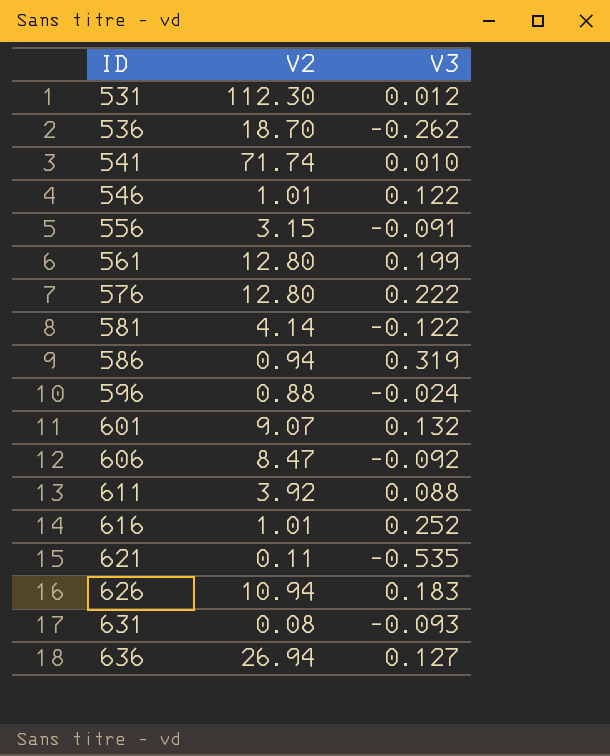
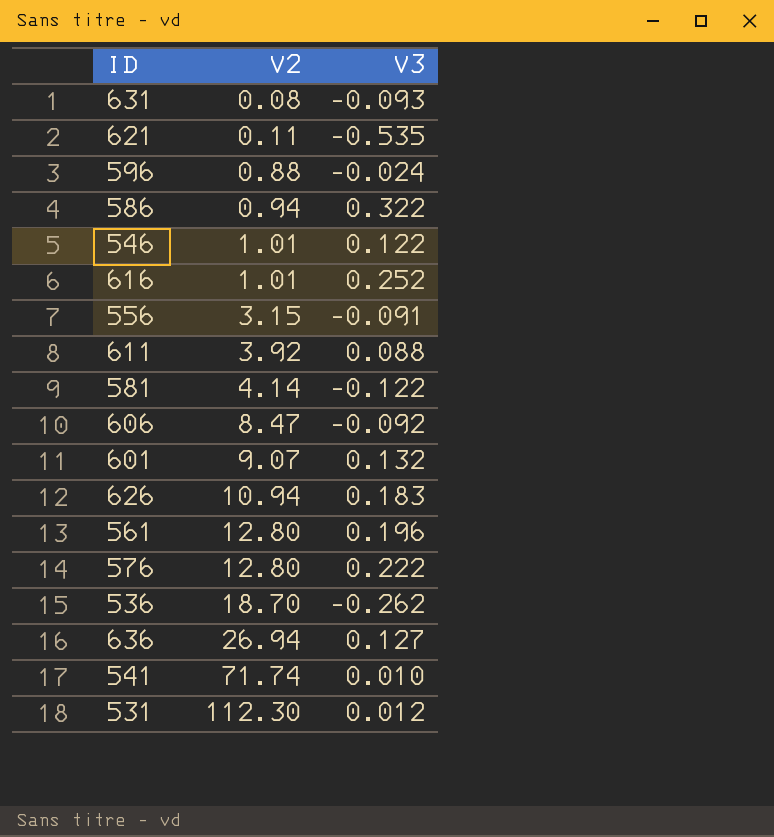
row order: ID ascending -> V2 ascending
586 | V3: 0.319 -> 0.322
561 | V3: 0.199 -> 0.196

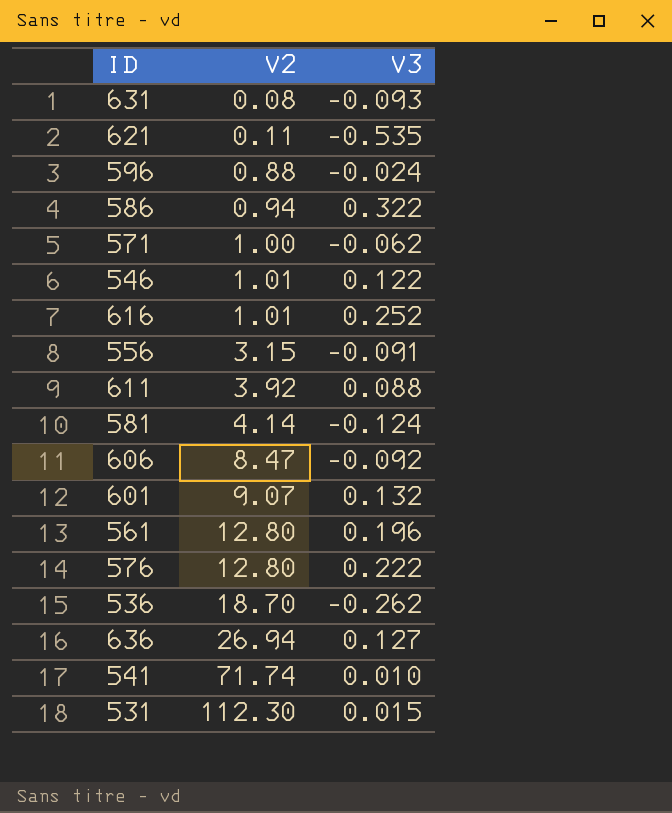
row 626: 10.94 | 0.183 -> none
row 571: none -> 1.00 | -0.062
581 | V3: -0.122 -> -0.124
531 | V3: 0.012 -> 0.015

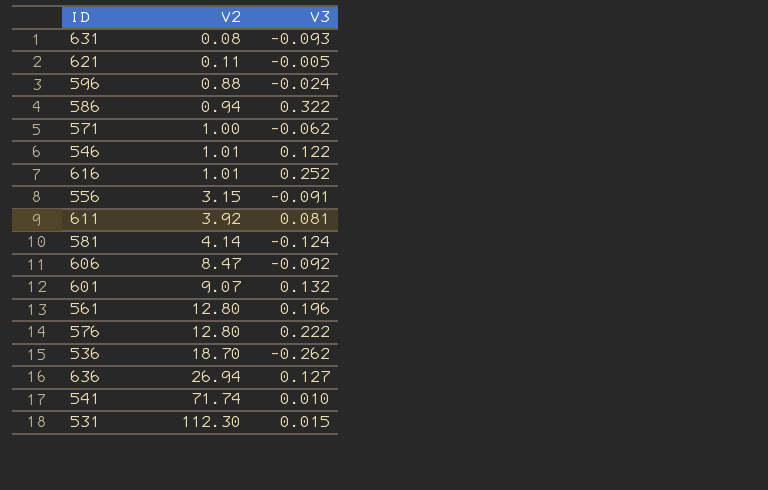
621 | V3: -0.535 -> -0.005
611 | V3: 0.088 -> 0.081

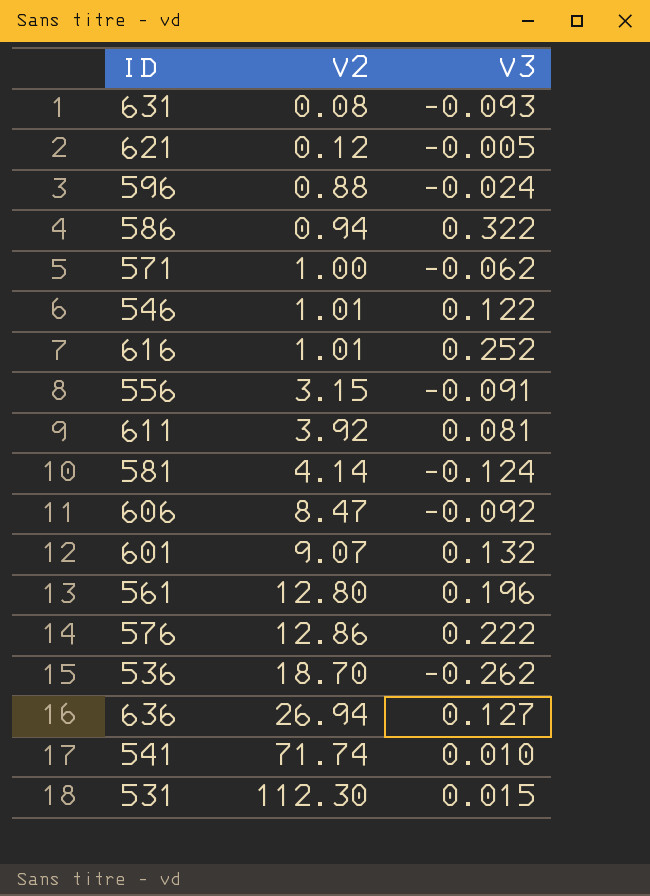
621 | V2: 0.11 -> 0.12
576 | V2: 12.80 -> 12.86

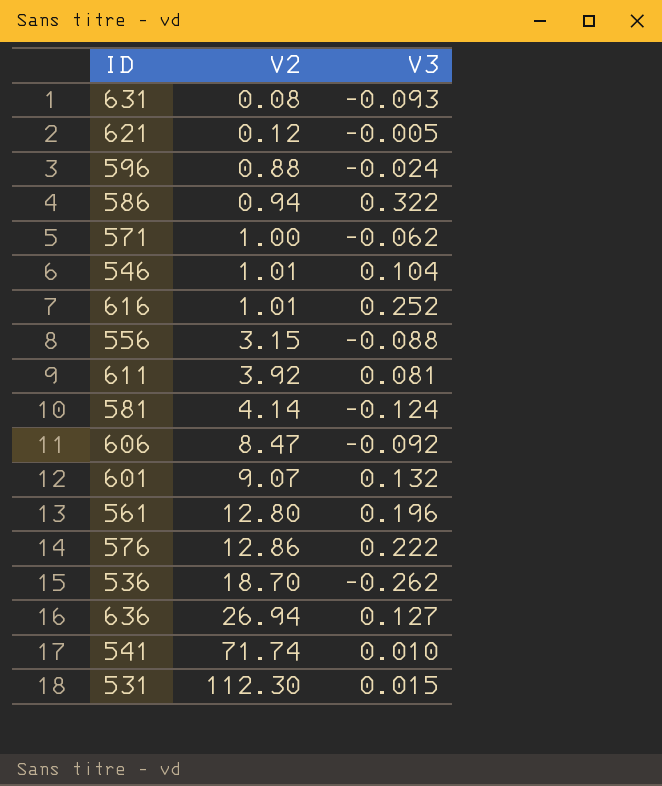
546 | V3: 0.122 -> 0.104
556 | V3: -0.091 -> -0.088

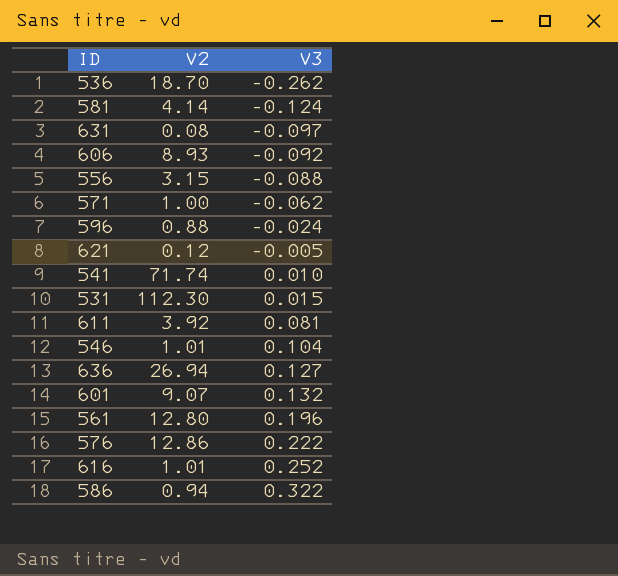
row order: V2 ascending -> V3 ascending
631 | V3: -0.093 -> -0.097
606 | V2: 8.47 -> 8.93

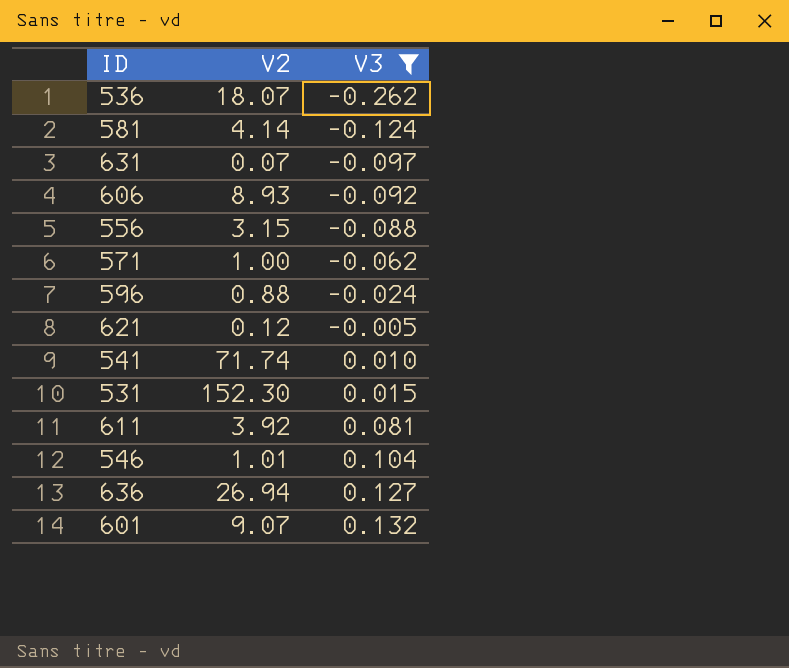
filter: none -> V3 <= 0.132
536 | V2: 18.70 -> 18.07
631 | V2: 0.08 -> 0.07
531 | V2: 112.30 -> 152.30

